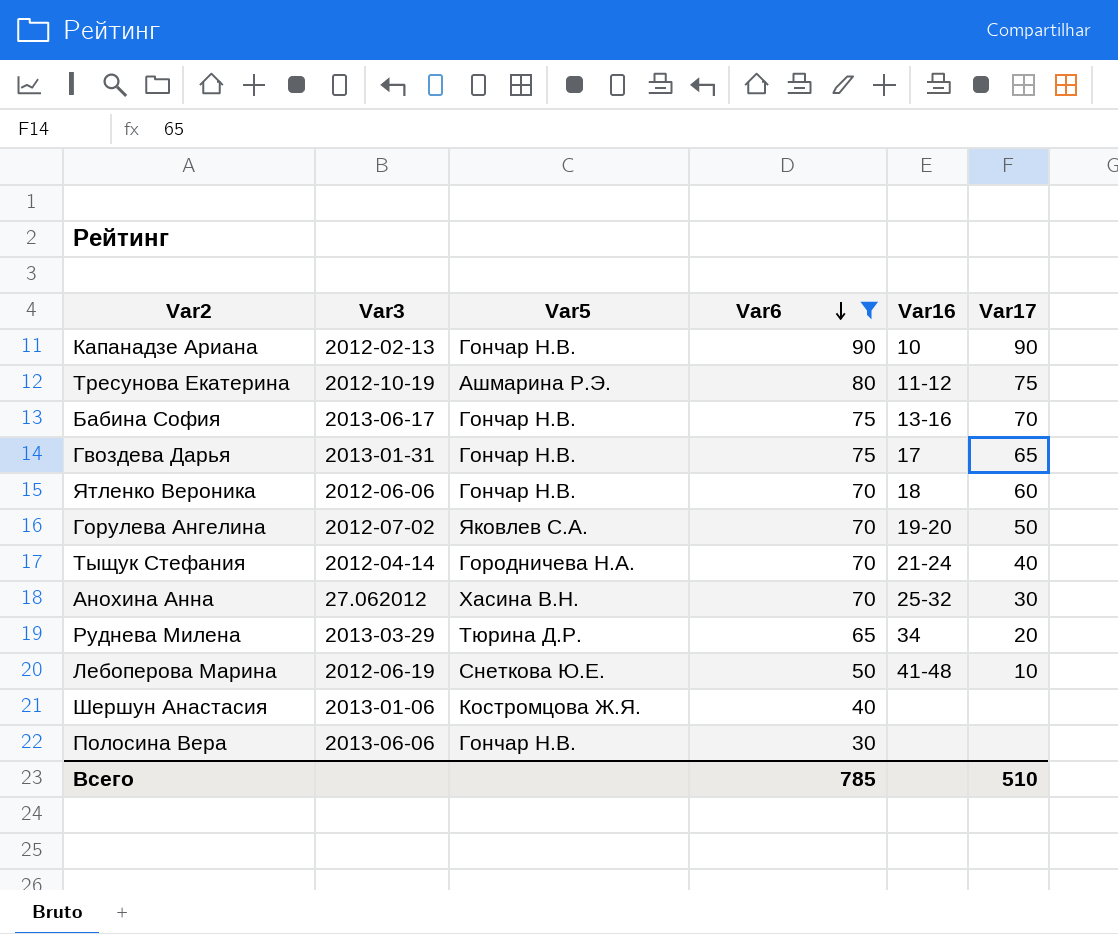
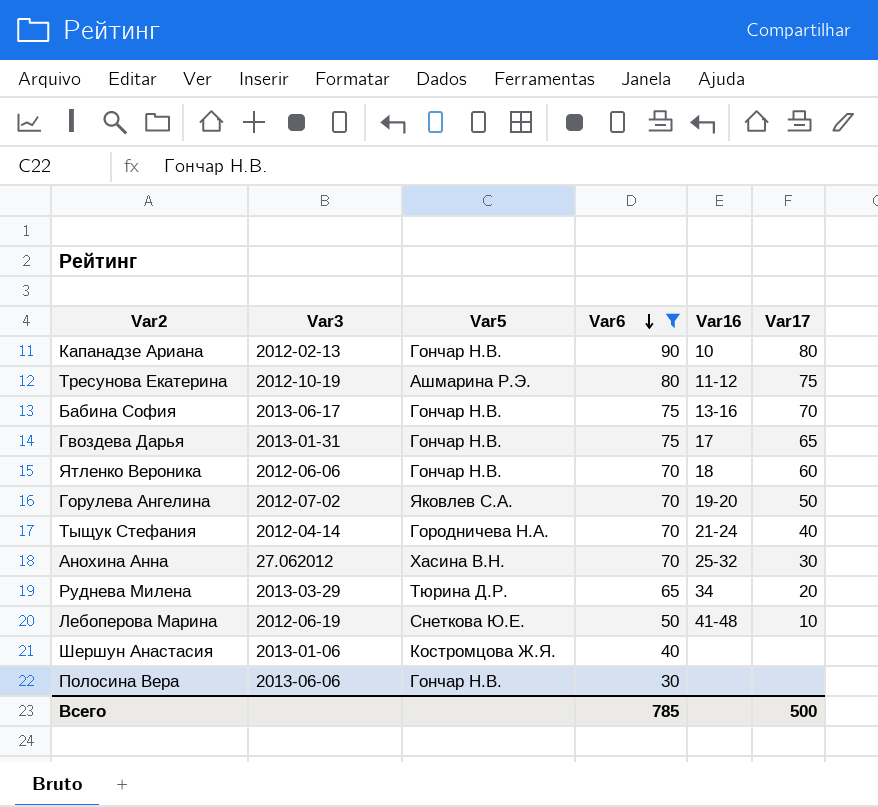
Капанадзе Ариана | Var17: 90 -> 80
Всего | Var17: 510 -> 500

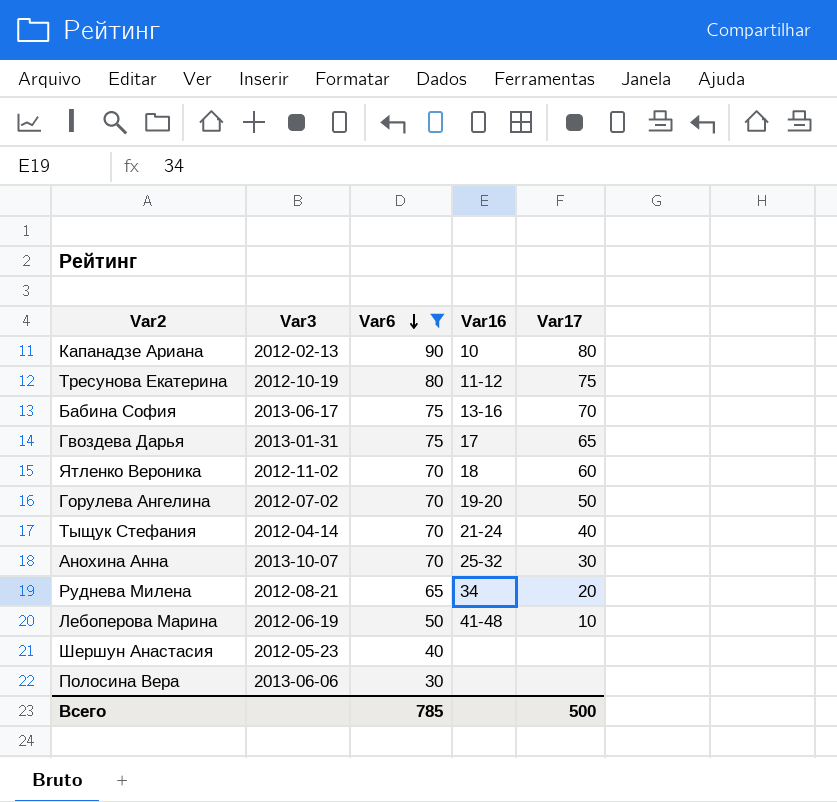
column Var5 | position: 3 -> none
Ятленко Вероника | Var3: 2012-06-06 -> 2012-11-02
Анохина Анна | Var3: 27.062012 -> 2013-10-07
Руднева Милена | Var3: 2013-03-29 -> 2012-08-21
Шершун Анастасия | Var3: 2013-01-06 -> 2012-05-23

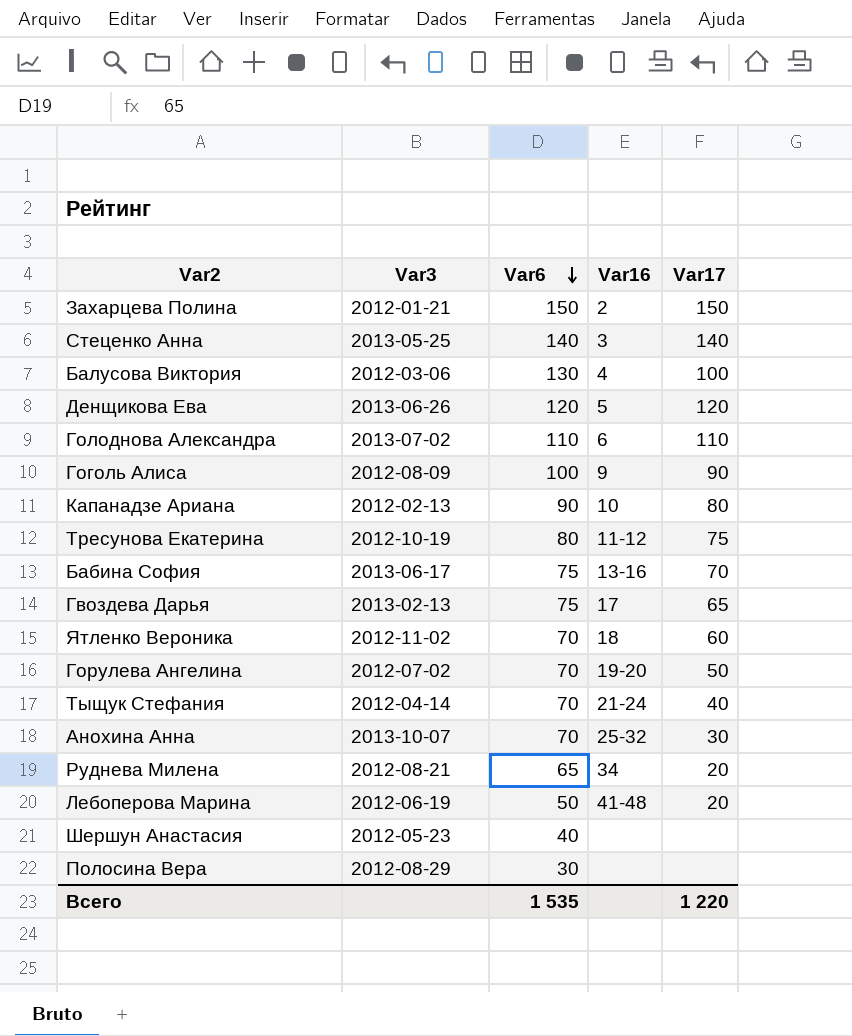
filter: Var6 <= 90 -> none
Гвоздева Дарья | Var3: 2013-01-31 -> 2013-02-13
Лебоперова Марина | Var17: 10 -> 20
Полосина Вера | Var3: 2013-06-06 -> 2012-08-29
Всего | Var6: 785 -> 1 535
Всего | Var17: 500 -> 1 220

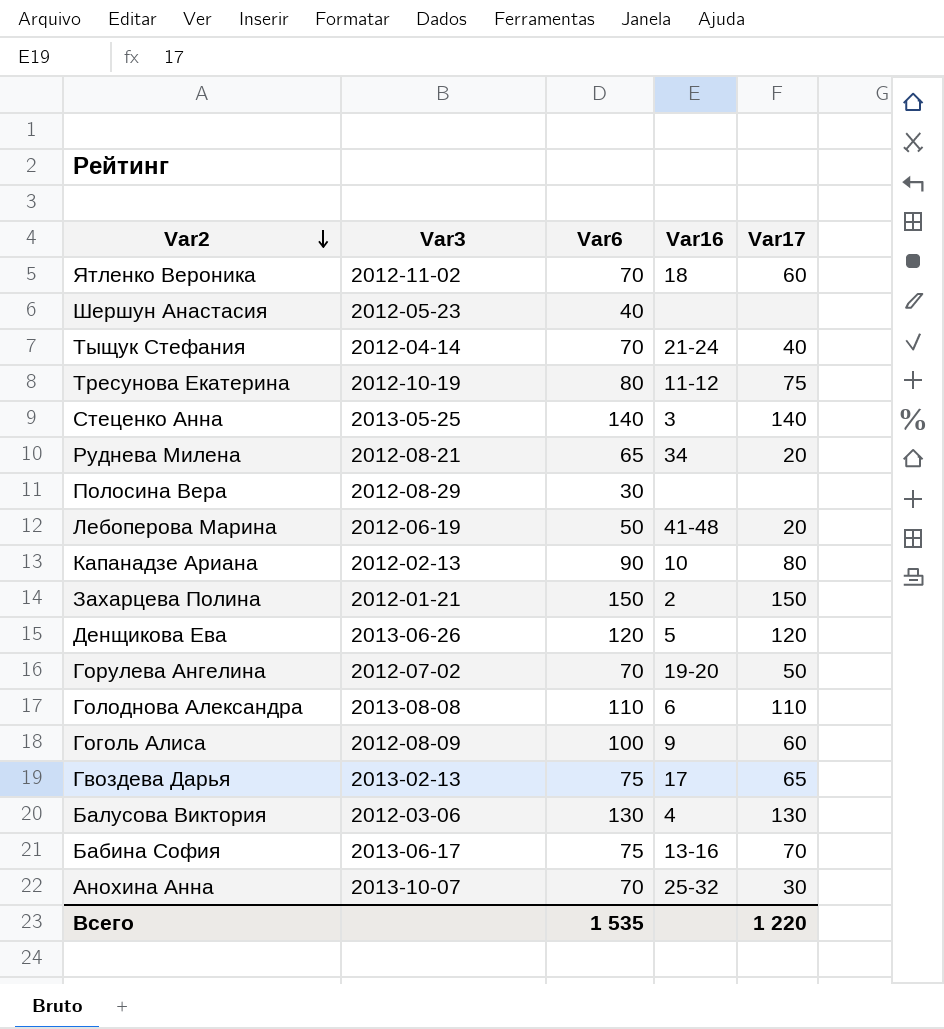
row order: Var6 descending -> Var2 descending
Голоднова Александра | Var3: 2013-07-02 -> 2013-08-08
Гоголь Алиса | Var17: 90 -> 60
Балусова Виктория | Var17: 100 -> 130

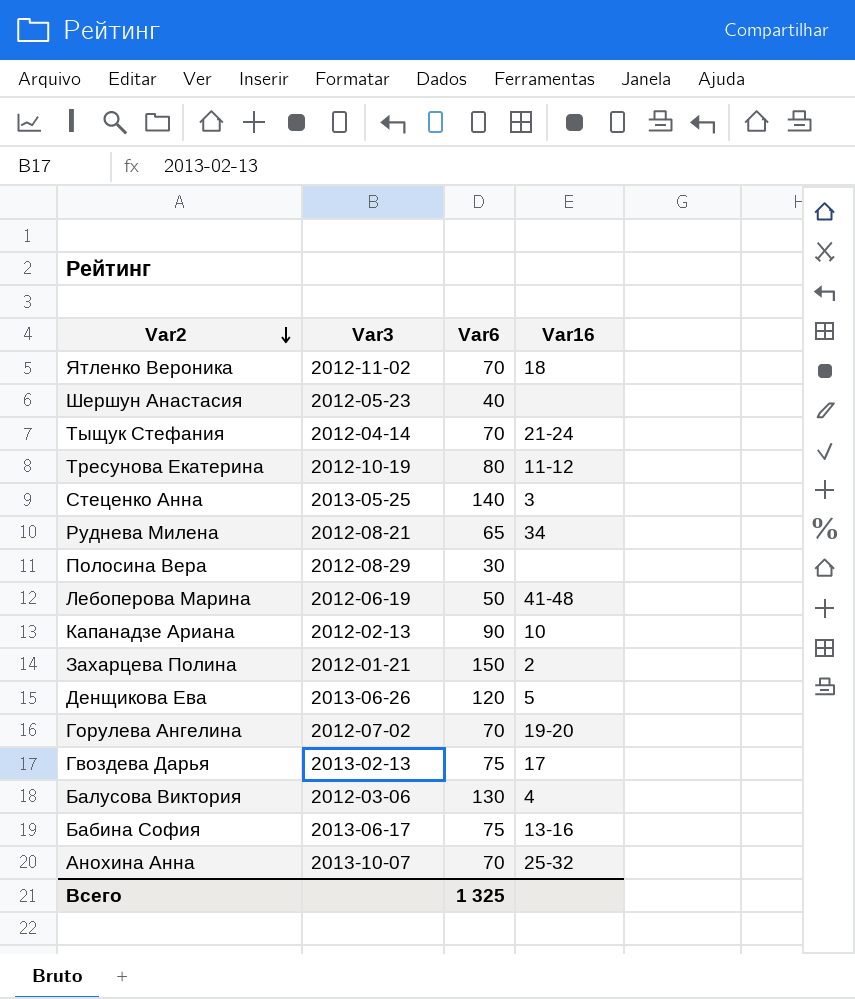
column Var17 | position: 5 -> none
row Голоднова Александра: 2013-08-08 | 110 | 6 | 110 -> none
row Гоголь Алиса: 2012-08-09 | 100 | 9 | 60 -> none
Всего | Var6: 1 535 -> 1 325

